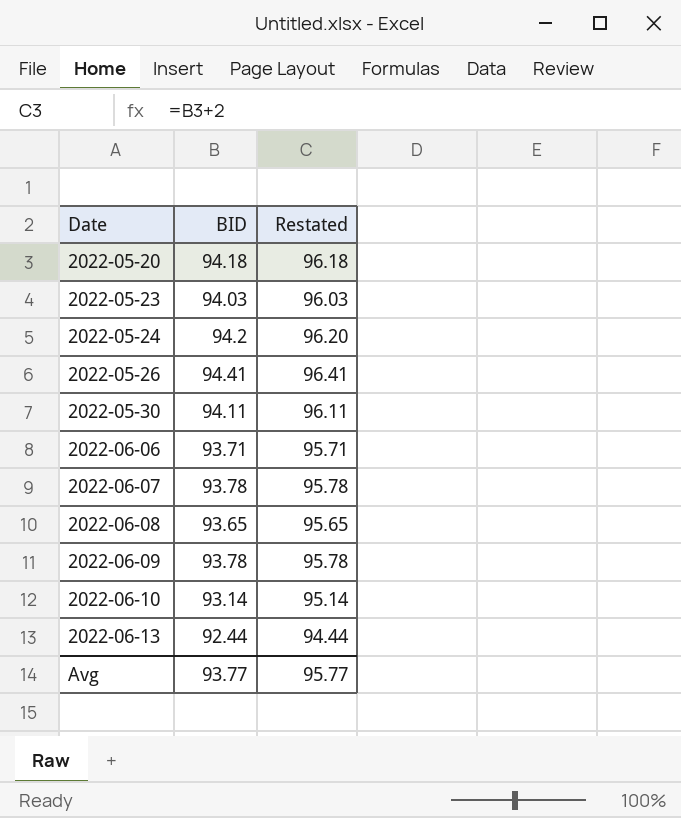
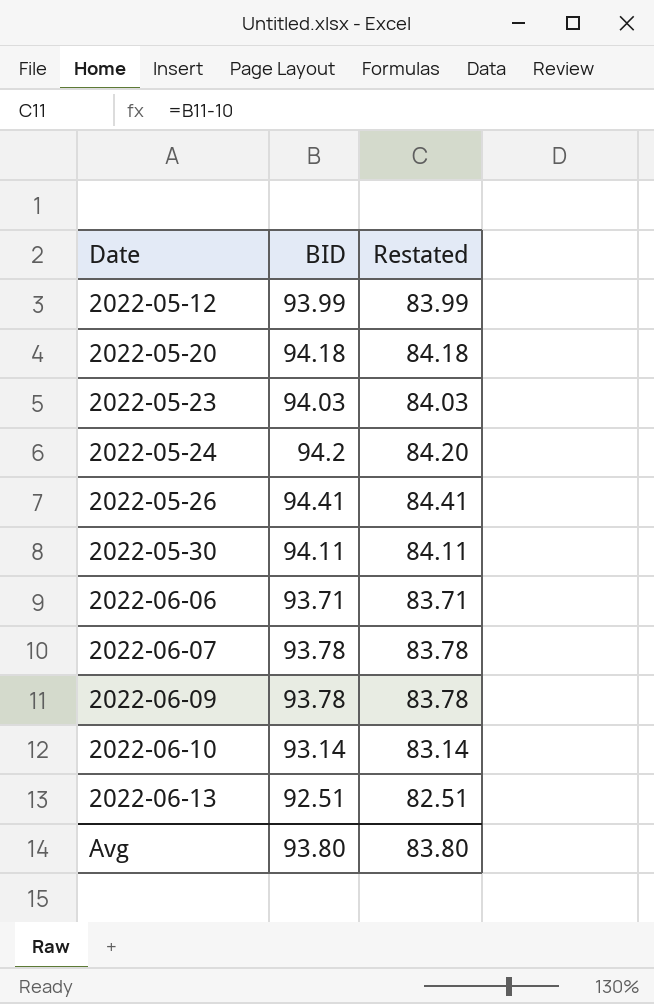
column Restated | formula: [BID] + 2 -> [BID] - 10
row 2022-06-08: 93.65 | 95.65 -> none
row 2022-05-12: none -> 93.99 | 83.99
2022-06-13 | BID: 92.44 -> 92.51
Avg | BID: 93.77 -> 93.80
Avg | Restated: 95.77 -> 83.80

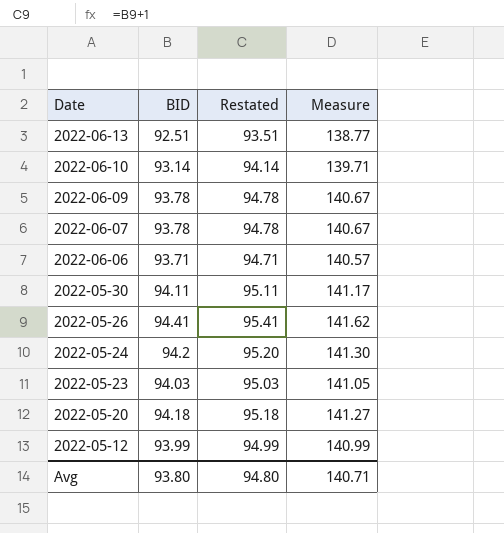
row order: Date ascending -> Date descending
column Restated | formula: [BID] - 10 -> [BID] + 1
column Measure | formula: none -> [BID] * 1.5
Avg | Restated: 83.80 -> 94.80

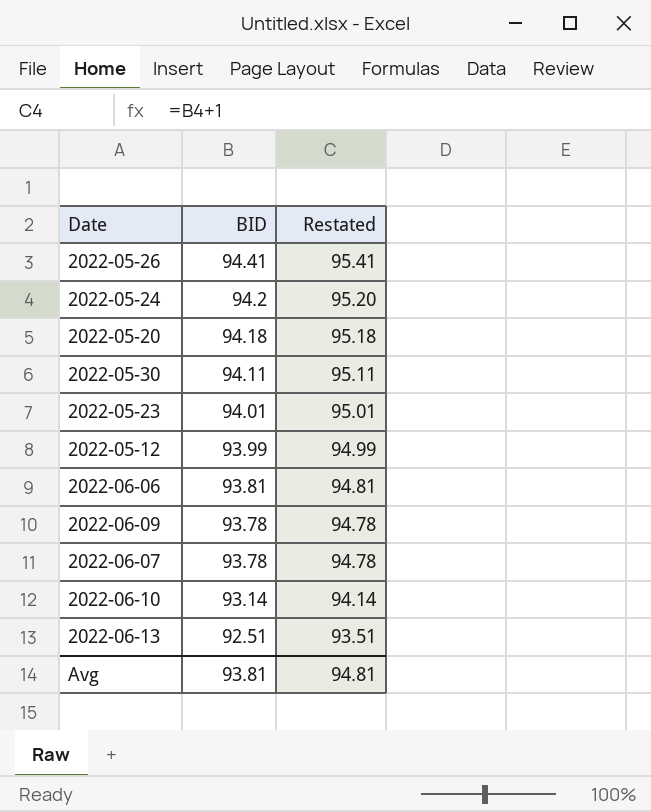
row order: Date descending -> BID descending
column Measure | formula: [BID] * 1.5 -> none
2022-05-23 | BID: 94.03 -> 94.01
2022-05-23 | Restated: 95.03 -> 95.01
2022-06-06 | BID: 93.71 -> 93.81
2022-06-06 | Restated: 94.71 -> 94.81
Avg | BID: 93.80 -> 93.81
Avg | Restated: 94.80 -> 94.81

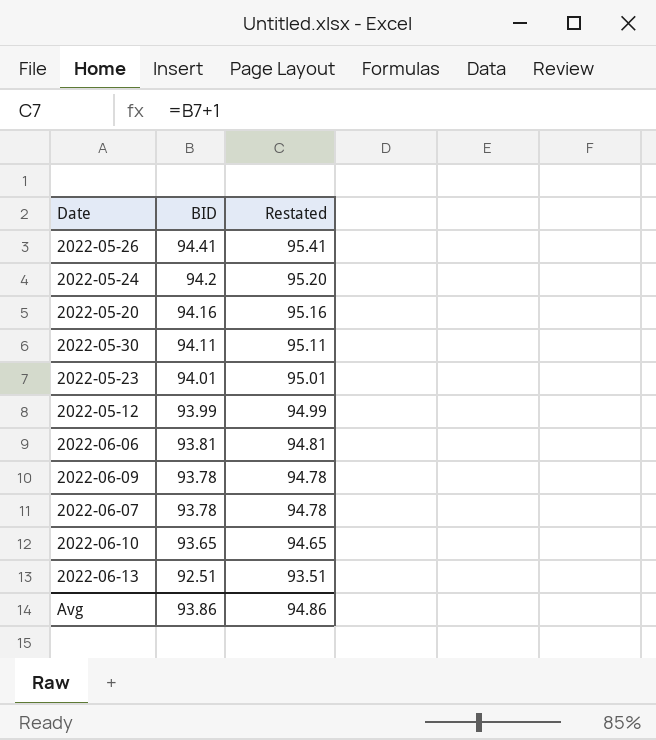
2022-05-20 | BID: 94.18 -> 94.16
2022-05-20 | Restated: 95.18 -> 95.16
2022-06-10 | BID: 93.14 -> 93.65
2022-06-10 | Restated: 94.14 -> 94.65
Avg | BID: 93.81 -> 93.86
Avg | Restated: 94.81 -> 94.86

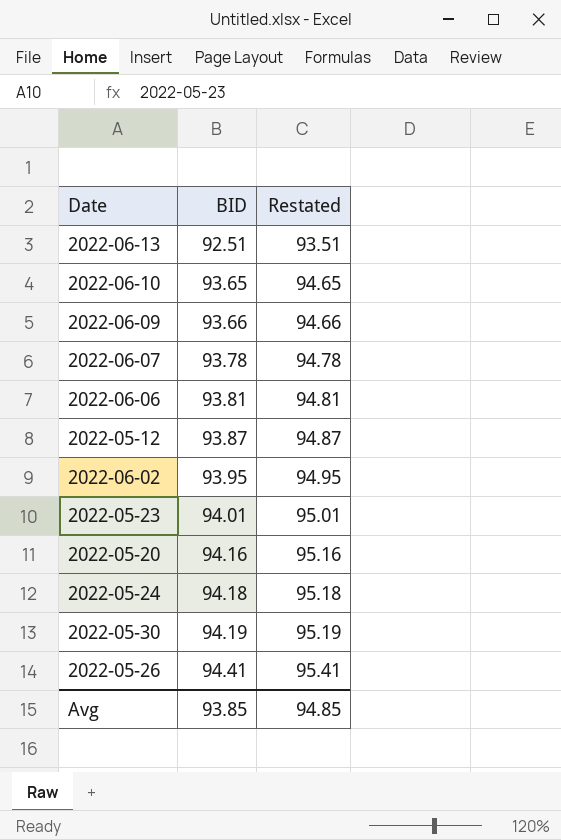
row order: BID descending -> BID ascending
2022-06-09 | BID: 93.78 -> 93.66
2022-06-09 | Restated: 94.78 -> 94.66
2022-05-12 | BID: 93.99 -> 93.87
2022-05-12 | Restated: 94.99 -> 94.87
row 2022-06-02: none -> 93.95 | 94.95
2022-05-24 | BID: 94.2 -> 94.18
2022-05-24 | Restated: 95.20 -> 95.18
2022-05-30 | BID: 94.11 -> 94.19
2022-05-30 | Restated: 95.11 -> 95.19
Avg | BID: 93.86 -> 93.85
Avg | Restated: 94.86 -> 94.85

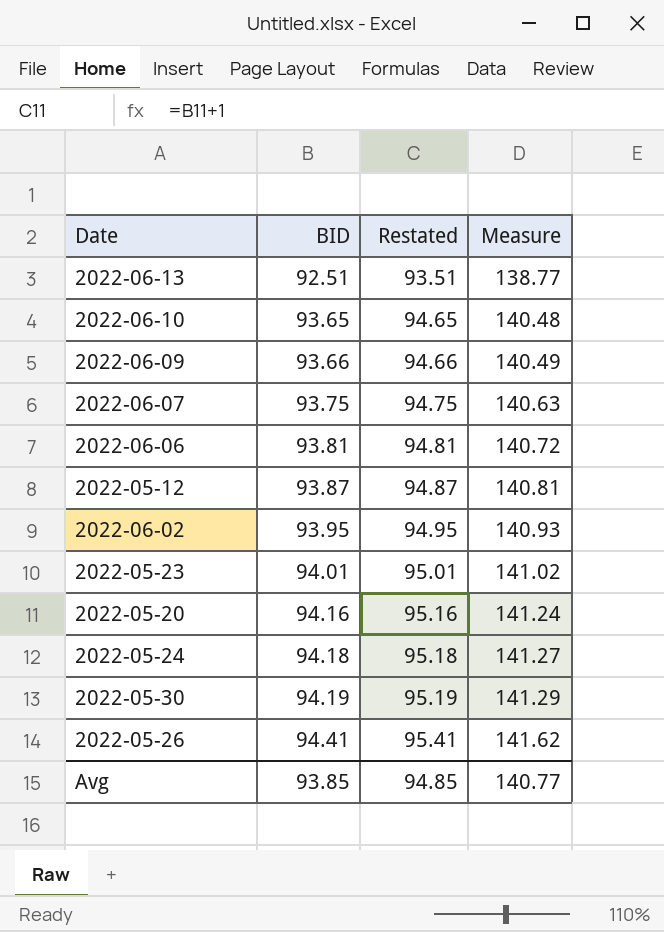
column Measure | formula: none -> [BID] * 1.5
2022-06-07 | BID: 93.78 -> 93.75
2022-06-07 | Restated: 94.78 -> 94.75

